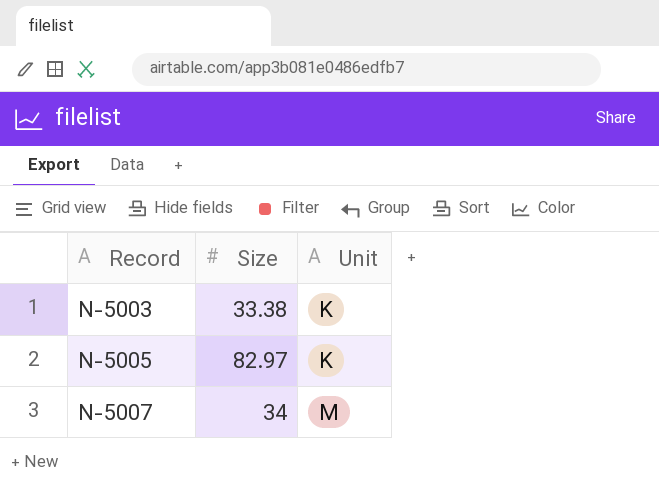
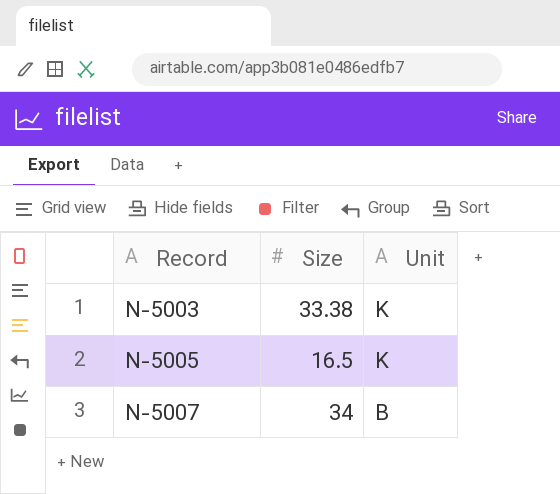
N-5005 | Size: 82.97 -> 16.5
N-5007 | Unit: M -> B

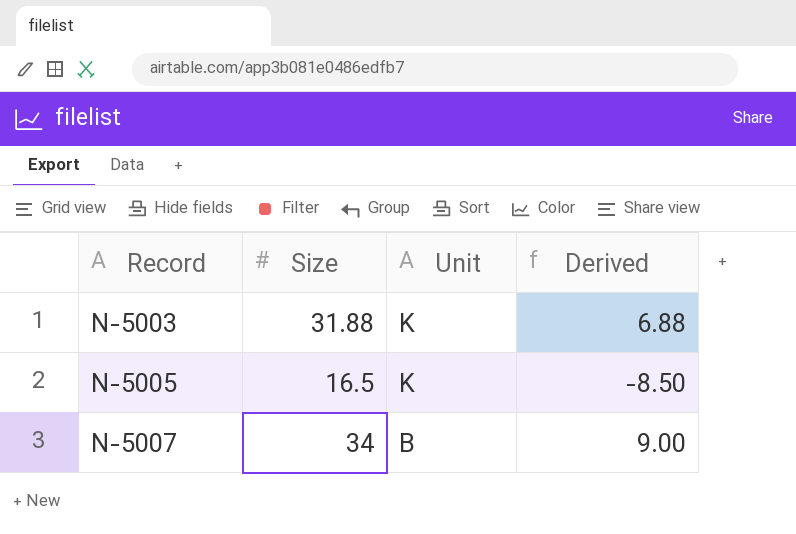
column Derived | formula: none -> [Size] - 25
N-5003 | Size: 33.38 -> 31.88

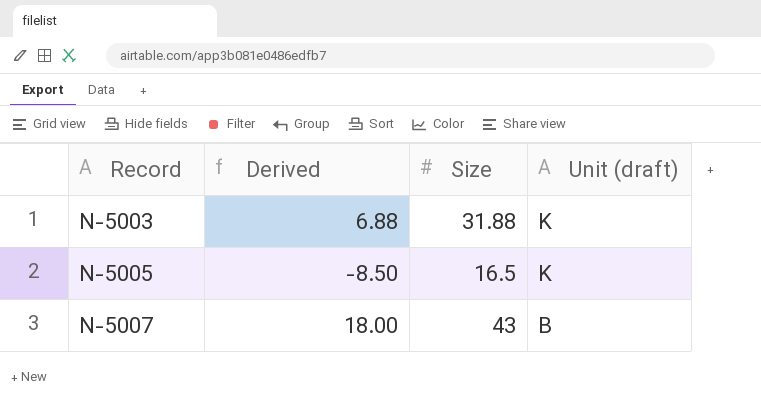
column Derived | position: 4 -> 2
column name: Unit -> Unit (draft)
N-5007 | Derived: 9.00 -> 18.00
N-5007 | Size: 34 -> 43

